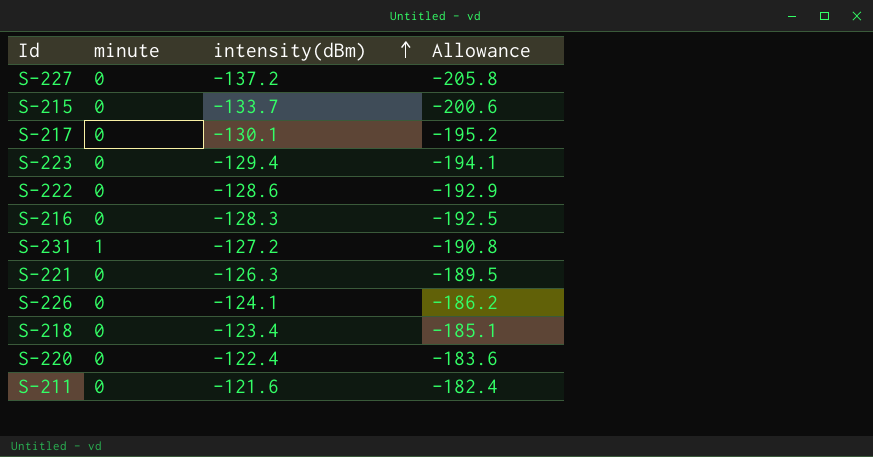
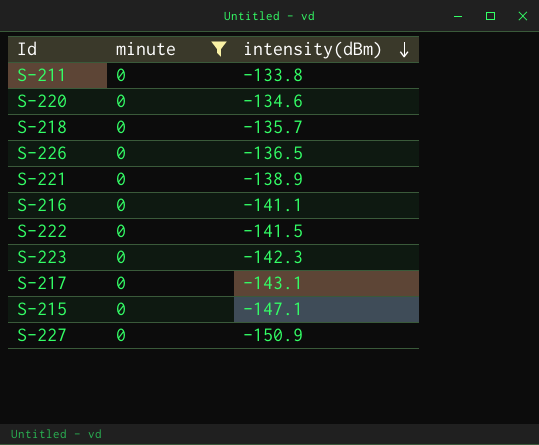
filter: none -> minute = 0
row order: intensity(dBm) ascending -> intensity(dBm) descending
column Allowance | formula: [intensity(dBm)] * 1.5 -> none
S-211 | intensity(dBm): -121.6 -> -133.8
S-220 | intensity(dBm): -122.4 -> -134.6
S-218 | intensity(dBm): -123.4 -> -135.7
S-226 | intensity(dBm): -124.1 -> -136.5
S-221 | intensity(dBm): -126.3 -> -138.9
S-216 | intensity(dBm): -128.3 -> -141.1
S-222 | intensity(dBm): -128.6 -> -141.5
S-223 | intensity(dBm): -129.4 -> -142.3
S-217 | intensity(dBm): -130.1 -> -143.1
S-215 | intensity(dBm): -133.7 -> -147.1
S-227 | intensity(dBm): -137.2 -> -150.9

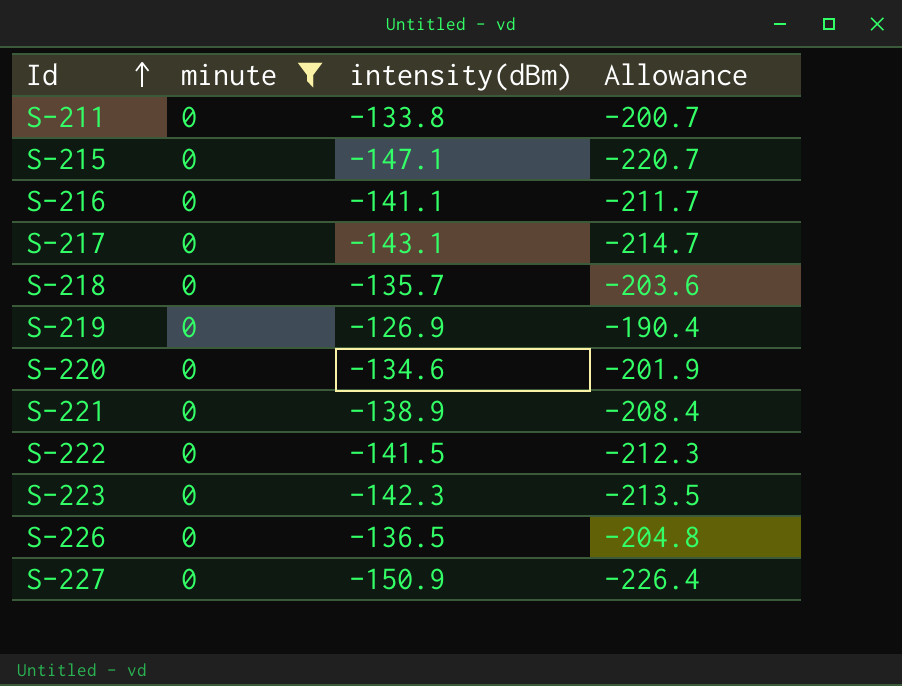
row order: intensity(dBm) descending -> Id ascending
column Allowance | formula: none -> [intensity(dBm)] * 1.5
row S-219: none -> 0 | -126.9 | -190.4

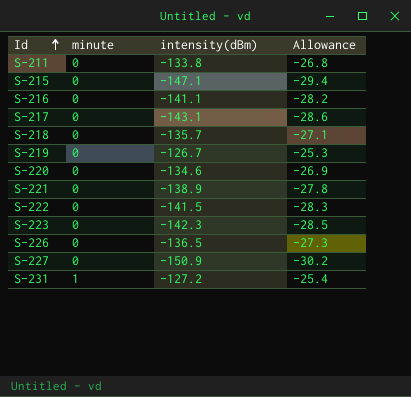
filter: minute = 0 -> none
column Allowance | formula: [intensity(dBm)] * 1.5 -> [intensity(dBm)] * 0.2
S-219 | intensity(dBm): -126.9 -> -126.7

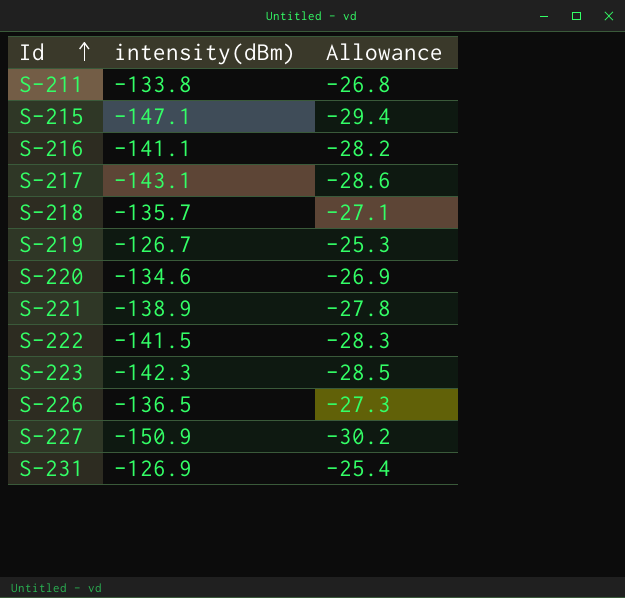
column minute | position: 2 -> none
S-231 | intensity(dBm): -127.2 -> -126.9

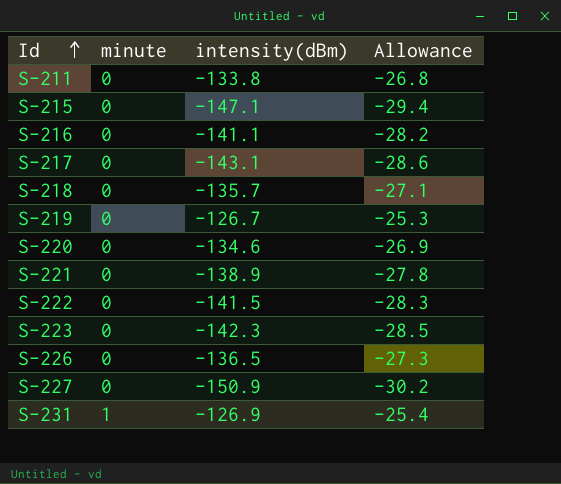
column minute | position: none -> 2

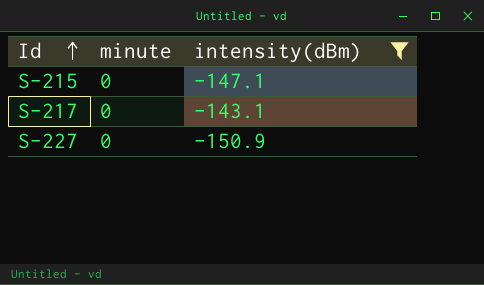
filter: none -> intensity(dBm) <= -143.1
column Allowance | formula: [intensity(dBm)] * 0.2 -> none

